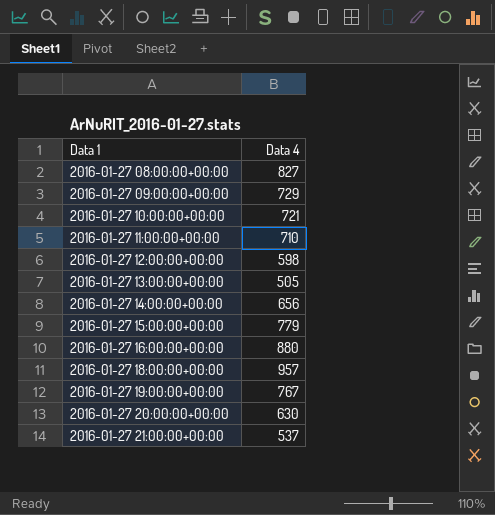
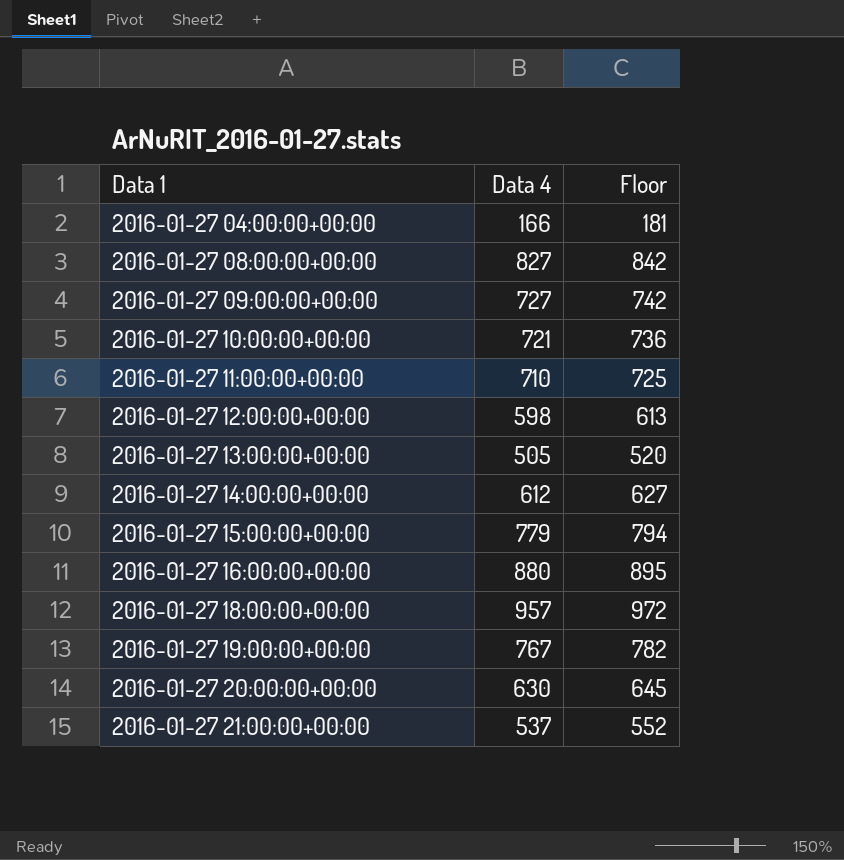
column Floor | formula: none -> [Data 4] + 15
row 2016-01-27 04:00:00+00:00: none -> 166 | 181
2016-01-27 09:00:00+00:00 | Data 4: 729 -> 727
2016-01-27 14:00:00+00:00 | Data 4: 656 -> 612

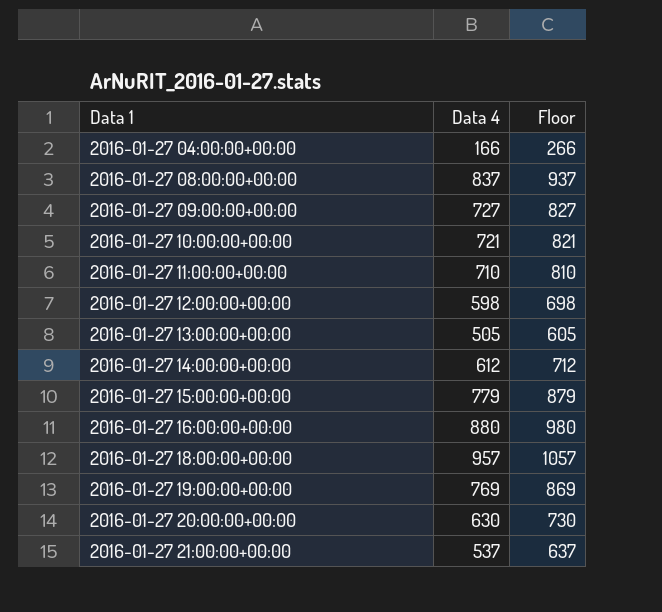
column Floor | formula: [Data 4] + 15 -> [Data 4] + 100
2016-01-27 08:00:00+00:00 | Data 4: 827 -> 837
2016-01-27 19:00:00+00:00 | Data 4: 767 -> 769

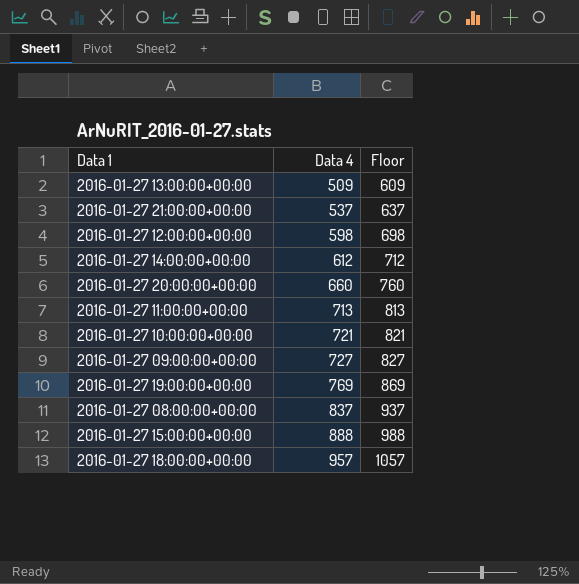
row order: Data 1 ascending -> Data 4 ascending
row 2016-01-27 04:00:00+00:00: 166 | 266 -> none
row 2016-01-27 16:00:00+00:00: 880 | 980 -> none
2016-01-27 13:00:00+00:00 | Data 4: 505 -> 509
2016-01-27 13:00:00+00:00 | Floor: 605 -> 609
2016-01-27 20:00:00+00:00 | Data 4: 630 -> 660
2016-01-27 20:00:00+00:00 | Floor: 730 -> 760
2016-01-27 11:00:00+00:00 | Data 4: 710 -> 713
2016-01-27 11:00:00+00:00 | Floor: 810 -> 813
2016-01-27 15:00:00+00:00 | Data 4: 779 -> 888
2016-01-27 15:00:00+00:00 | Floor: 879 -> 988

